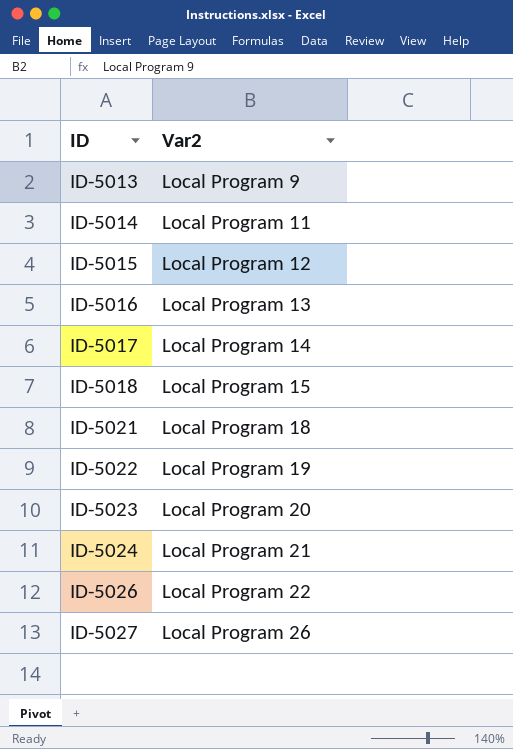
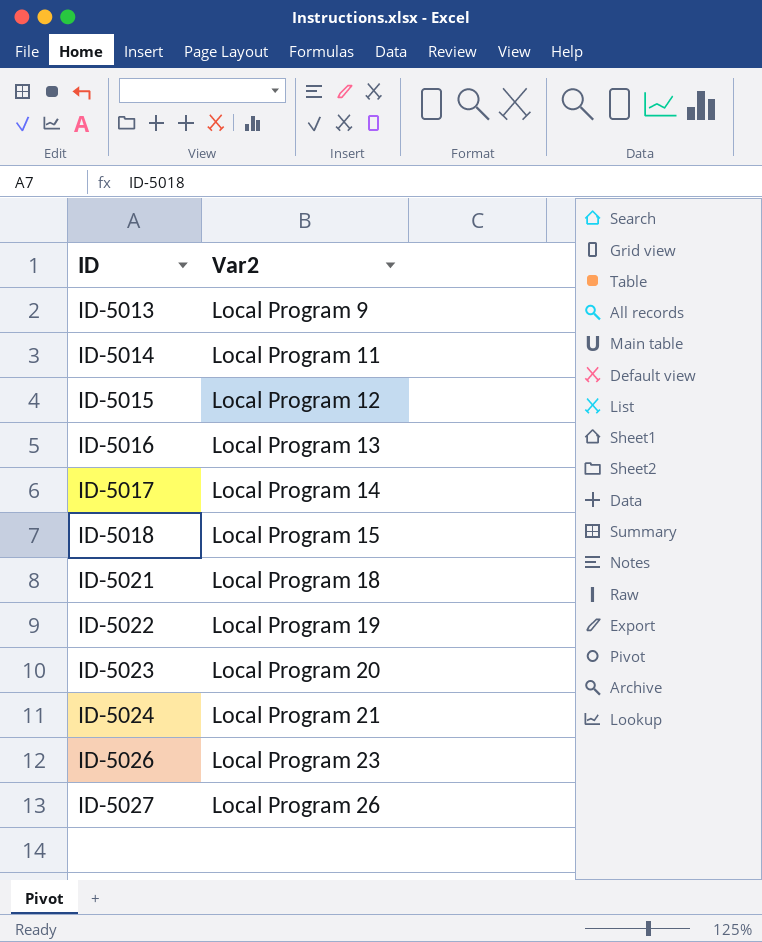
ID-5026 | Var2: Local Program 22 -> Local Program 23

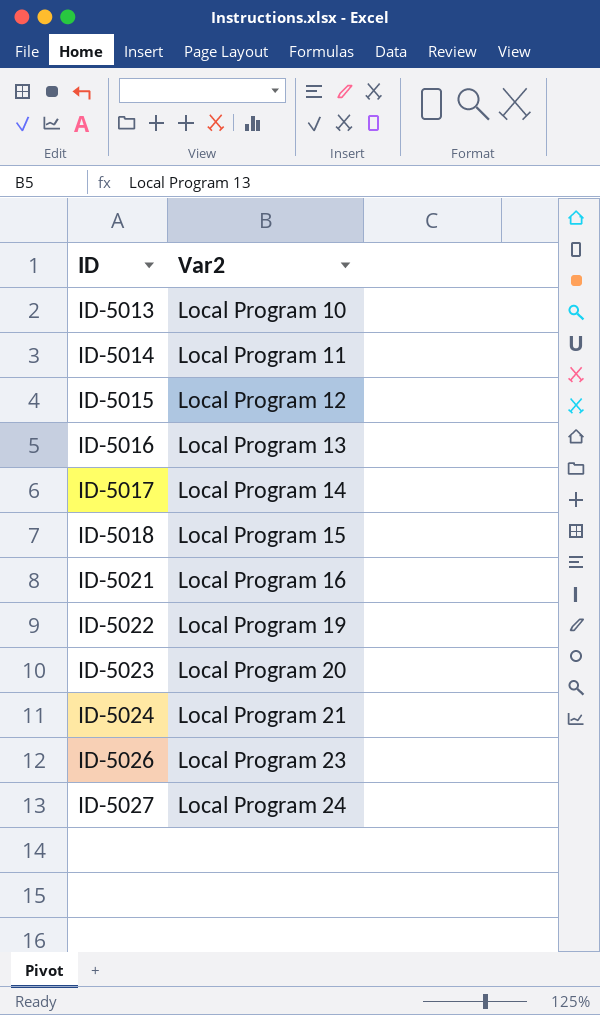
ID-5013 | Var2: Local Program 9 -> Local Program 10
ID-5021 | Var2: Local Program 18 -> Local Program 16
ID-5027 | Var2: Local Program 26 -> Local Program 24

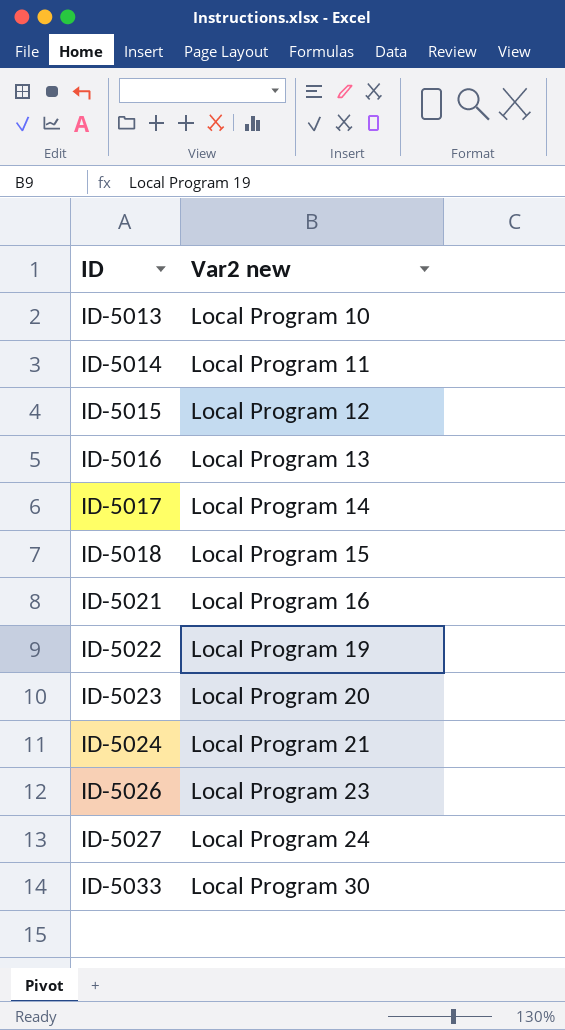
column name: Var2 -> Var2 new
row ID-5033: none -> Local Program 30

